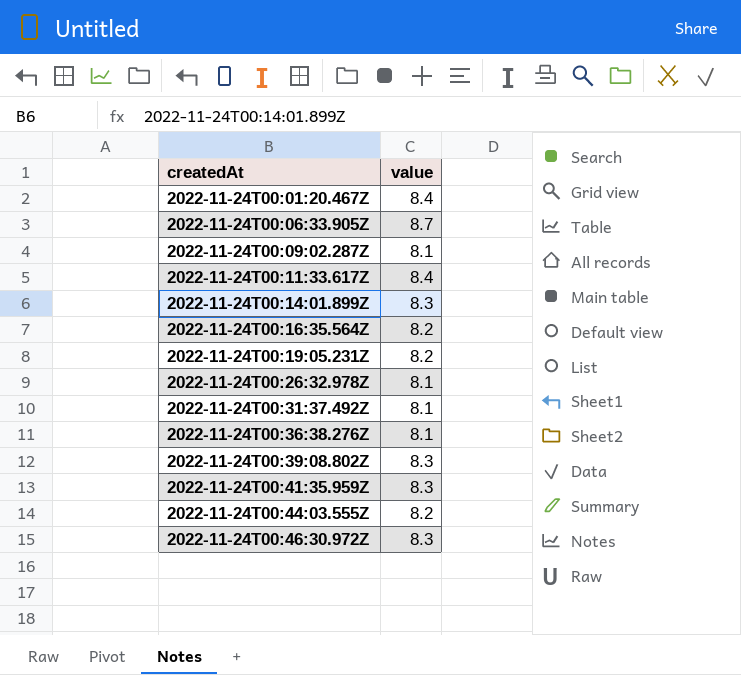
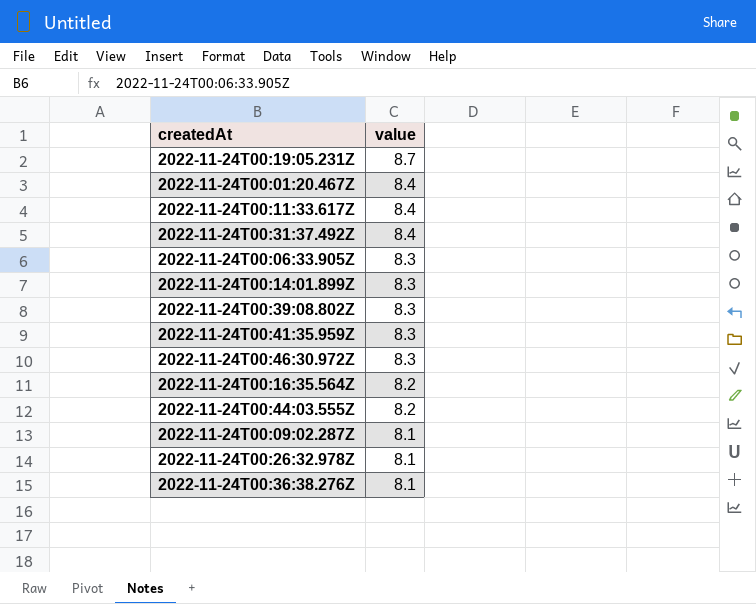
row order: createdAt ascending -> value descending
2022-11-24T00:19:05.231Z | value: 8.2 -> 8.7
2022-11-24T00:31:37.492Z | value: 8.1 -> 8.4
2022-11-24T00:06:33.905Z | value: 8.7 -> 8.3

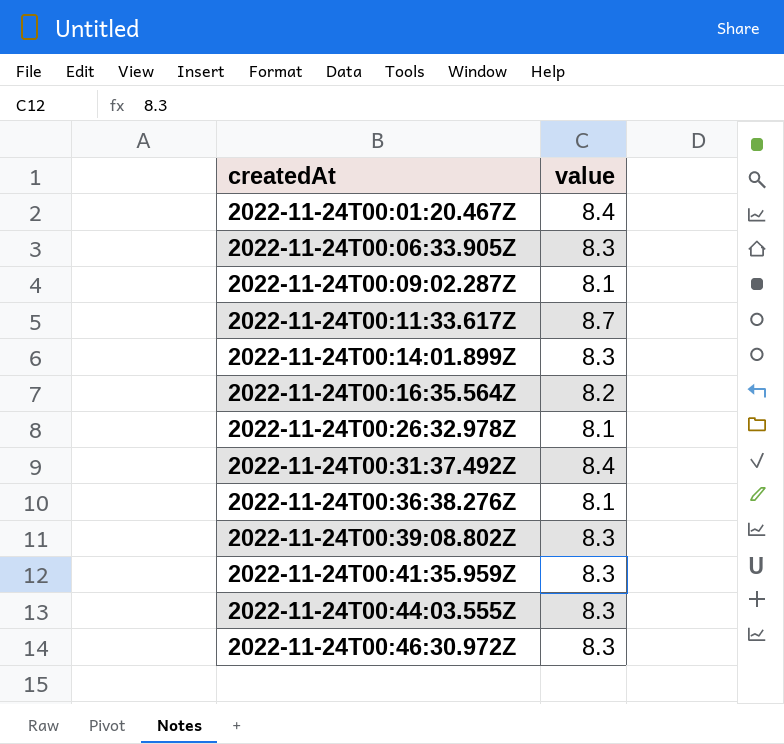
row order: value descending -> createdAt ascending
row 2022-11-24T00:19:05.231Z: 8.7 -> none
2022-11-24T00:11:33.617Z | value: 8.4 -> 8.7
2022-11-24T00:44:03.555Z | value: 8.2 -> 8.3

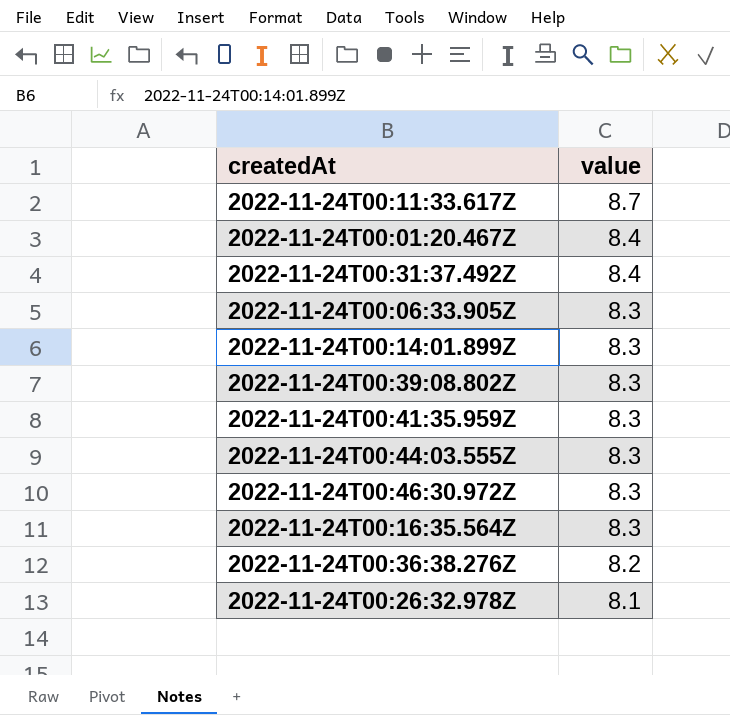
row order: createdAt ascending -> value descending
row 2022-11-24T00:09:02.287Z: 8.1 -> none
2022-11-24T00:16:35.564Z | value: 8.2 -> 8.3
2022-11-24T00:36:38.276Z | value: 8.1 -> 8.2

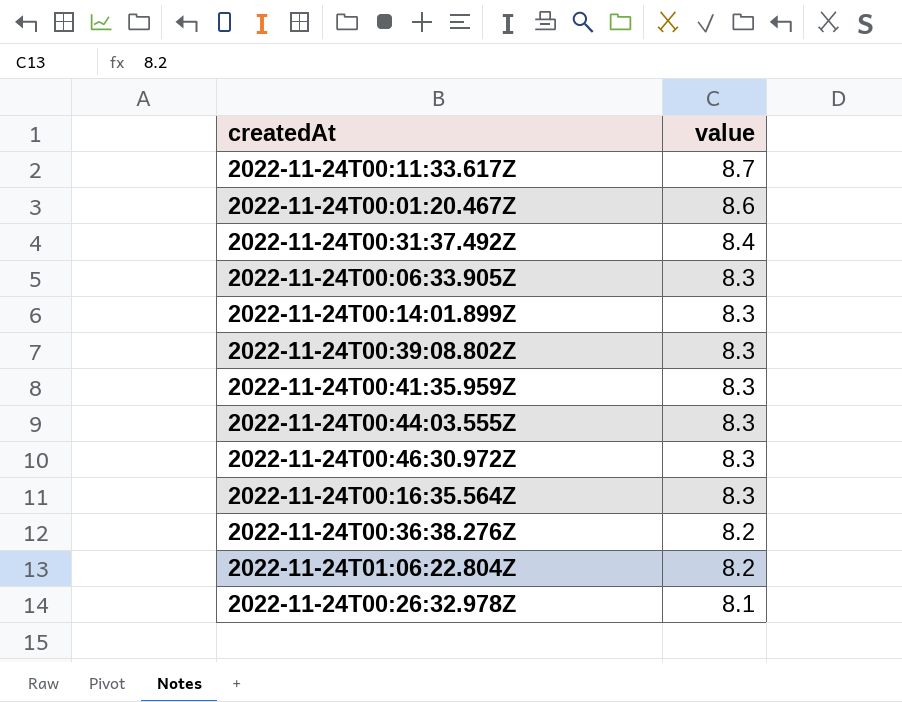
2022-11-24T00:01:20.467Z | value: 8.4 -> 8.6
row 2022-11-24T01:06:22.804Z: none -> 8.2

